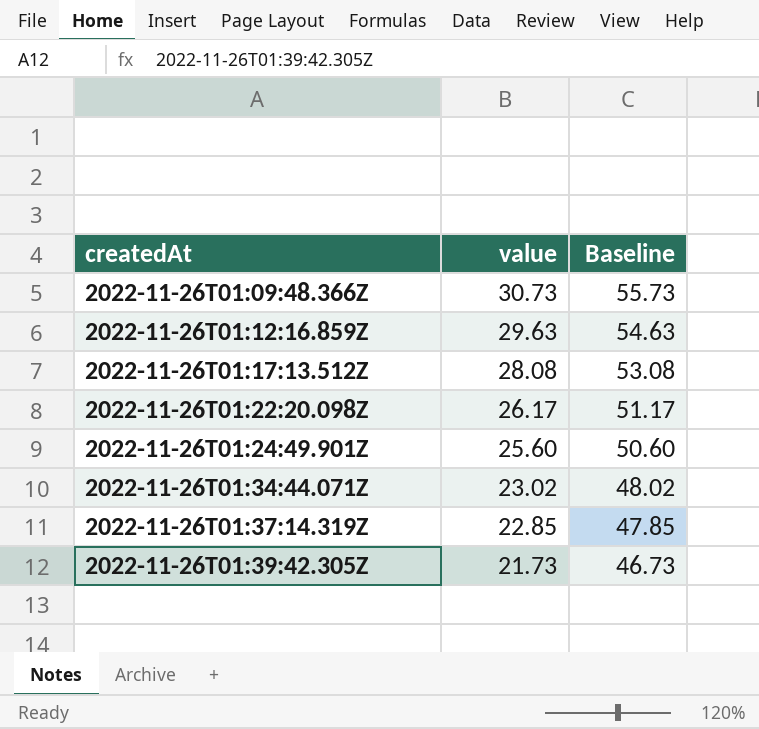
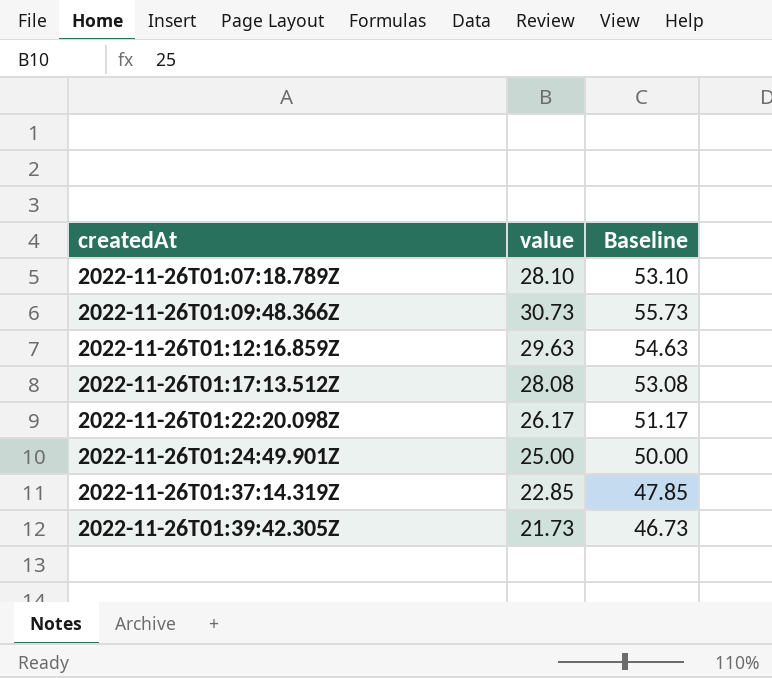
row 2022-11-26T01:34:44.071Z: 23.02 | 48.02 -> none
row 2022-11-26T01:07:18.789Z: none -> 28.10 | 53.10
2022-11-26T01:24:49.901Z | value: 25.60 -> 25.00
2022-11-26T01:24:49.901Z | Baseline: 50.60 -> 50.00

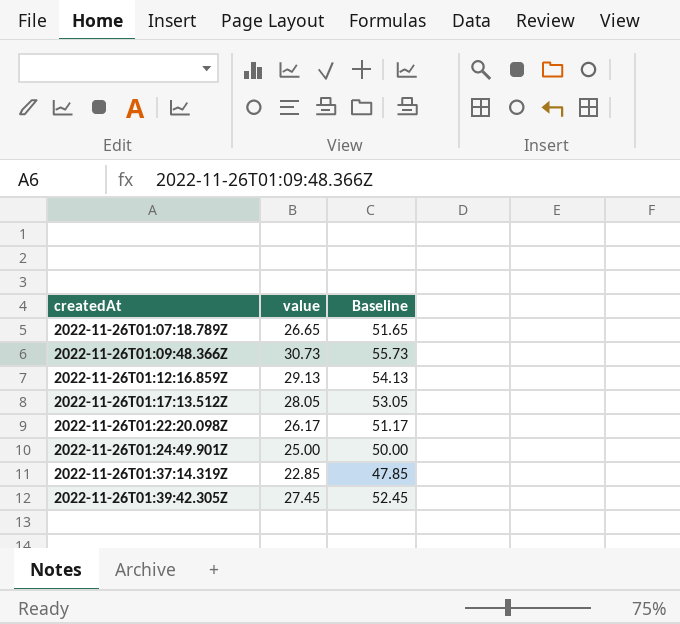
2022-11-26T01:07:18.789Z | value: 28.10 -> 26.65
2022-11-26T01:07:18.789Z | Baseline: 53.10 -> 51.65
2022-11-26T01:12:16.859Z | value: 29.63 -> 29.13
2022-11-26T01:12:16.859Z | Baseline: 54.63 -> 54.13
2022-11-26T01:17:13.512Z | value: 28.08 -> 28.05
2022-11-26T01:17:13.512Z | Baseline: 53.08 -> 53.05
2022-11-26T01:39:42.305Z | value: 21.73 -> 27.45
2022-11-26T01:39:42.305Z | Baseline: 46.73 -> 52.45

